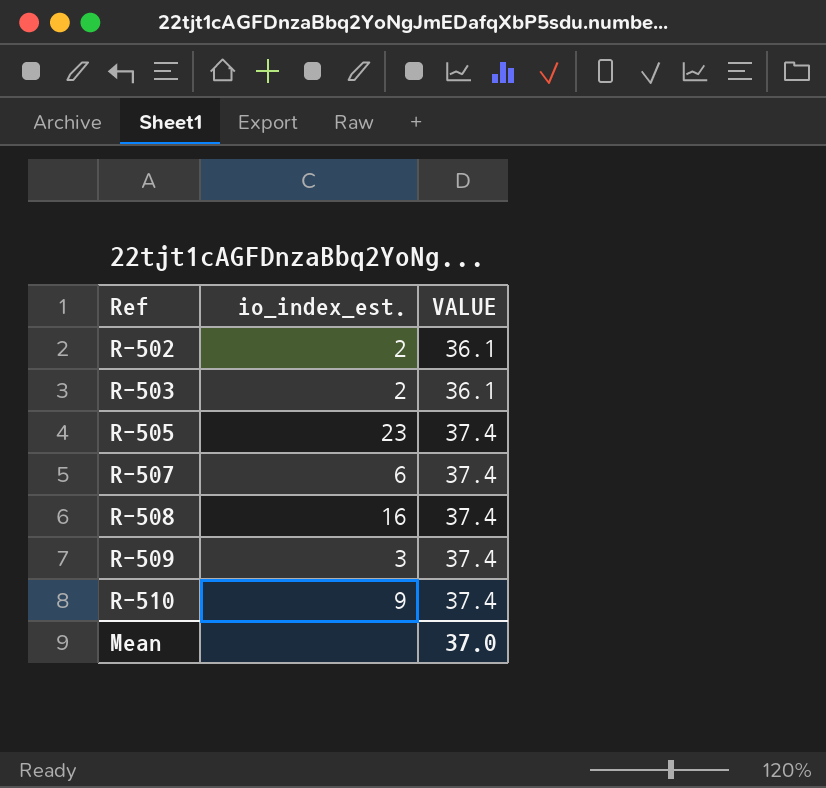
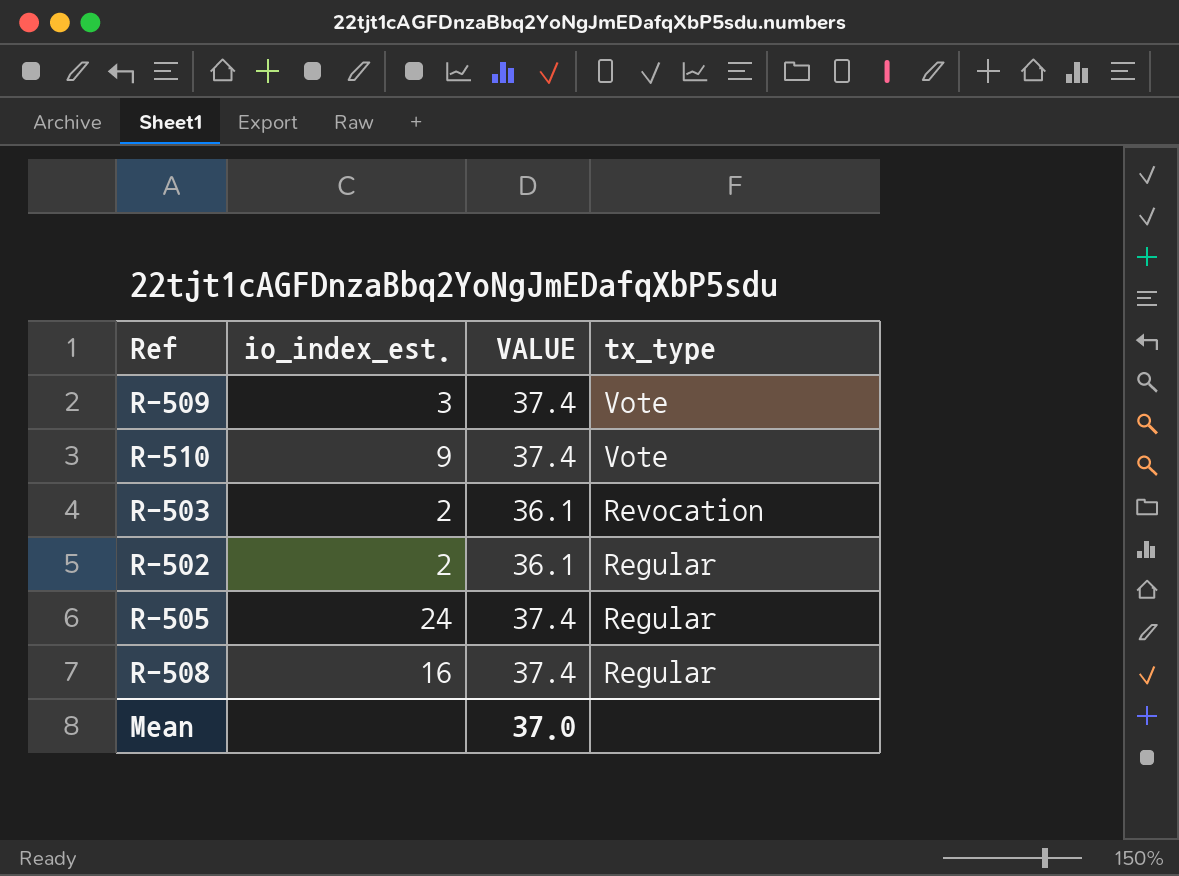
row order: Ref ascending -> tx_type descending
column tx_type | position: none -> 4
row R-507: 6 | 37.4 -> none
R-505 | io_index_est.: 23 -> 24

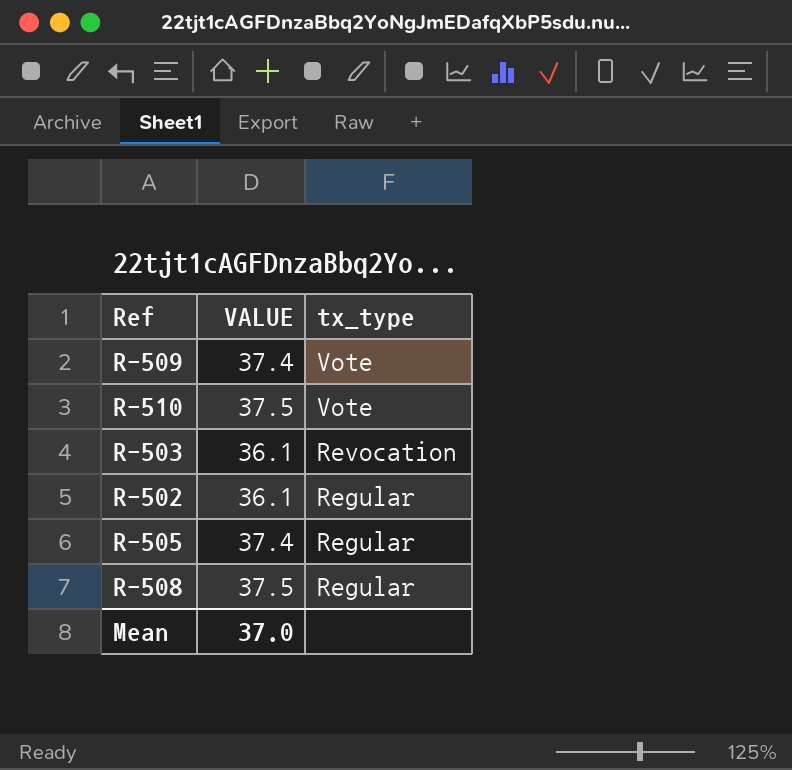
column io_index_est. | position: 2 -> none
R-510 | VALUE: 37.4 -> 37.5
R-508 | VALUE: 37.4 -> 37.5

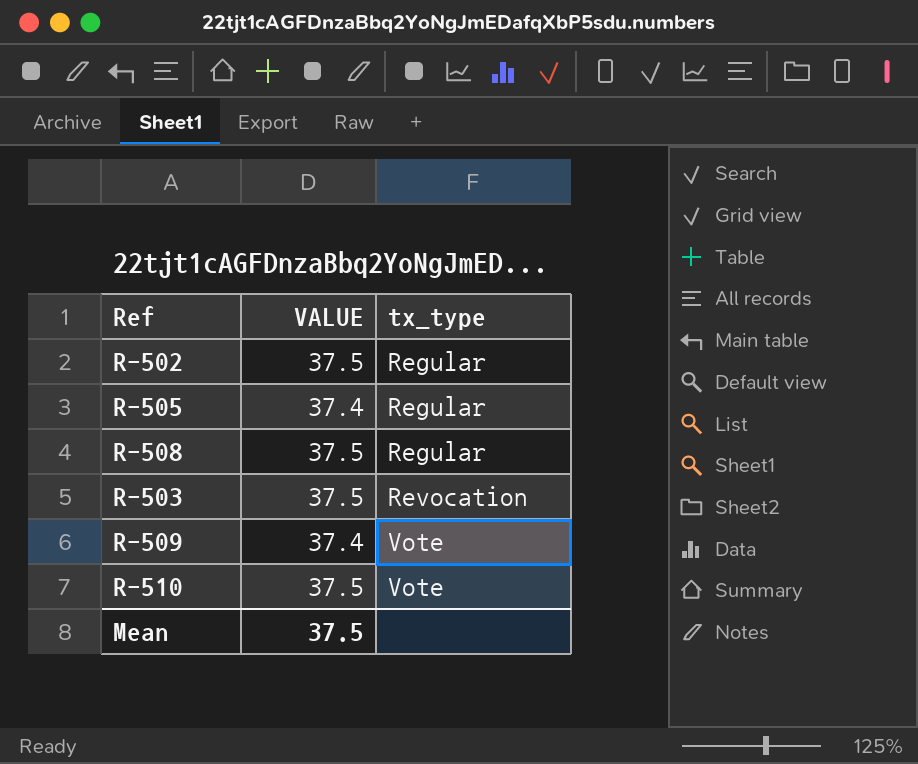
row order: tx_type descending -> tx_type ascending
R-502 | VALUE: 36.1 -> 37.5
R-503 | VALUE: 36.1 -> 37.5
Mean | VALUE: 37.0 -> 37.5

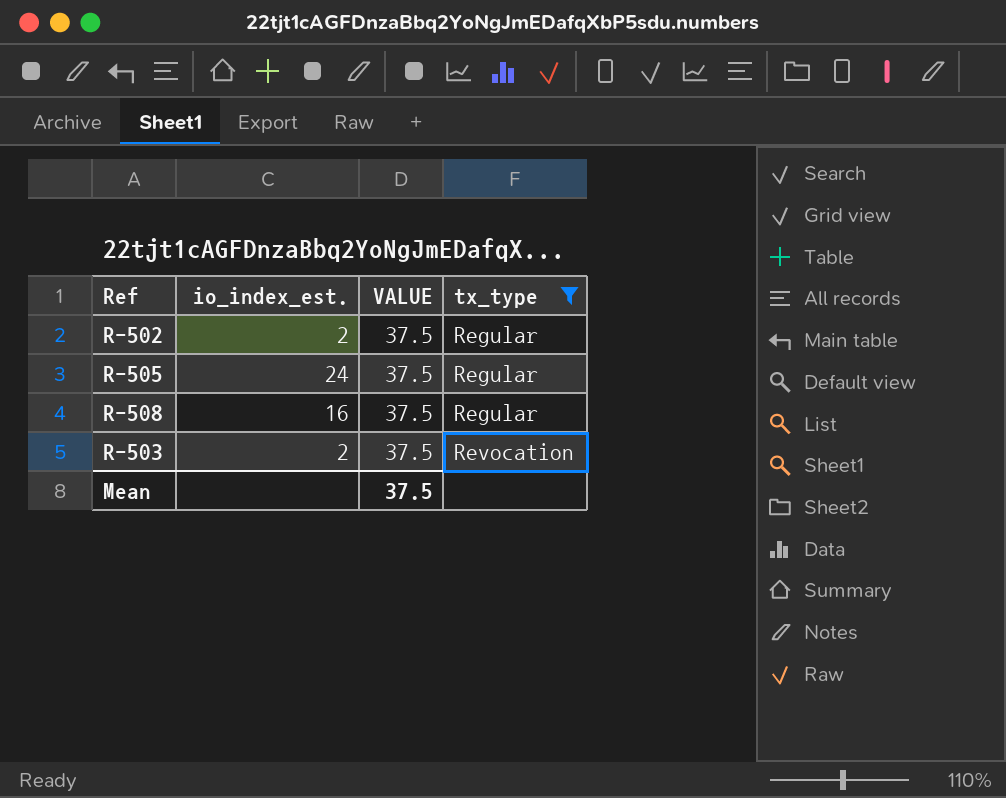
filter: none -> tx_type != Vote
column io_index_est. | position: none -> 2
R-505 | VALUE: 37.4 -> 37.5

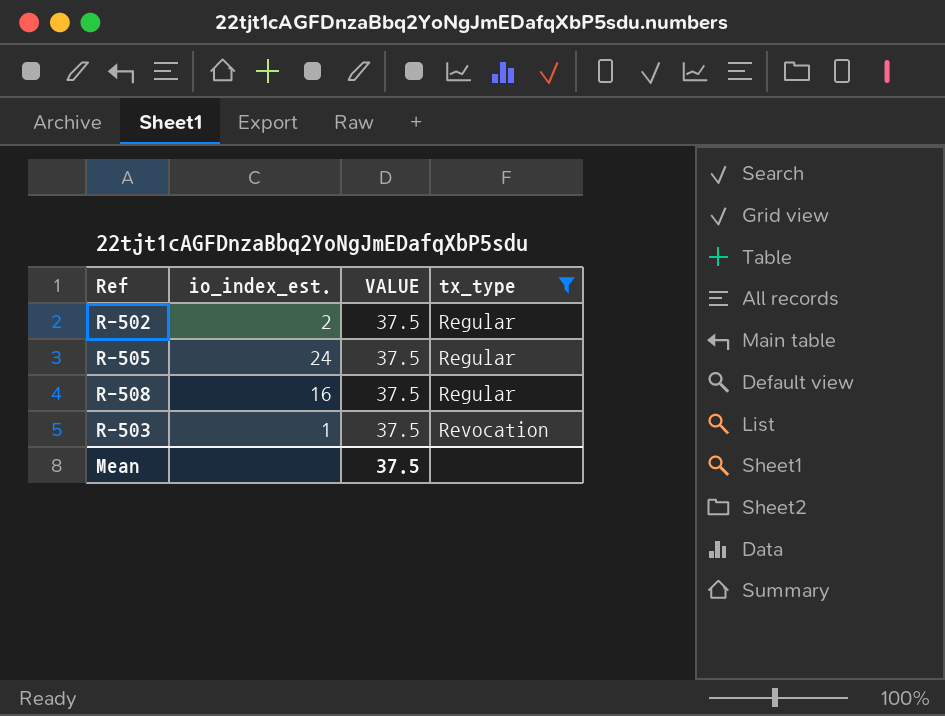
R-503 | io_index_est.: 2 -> 1

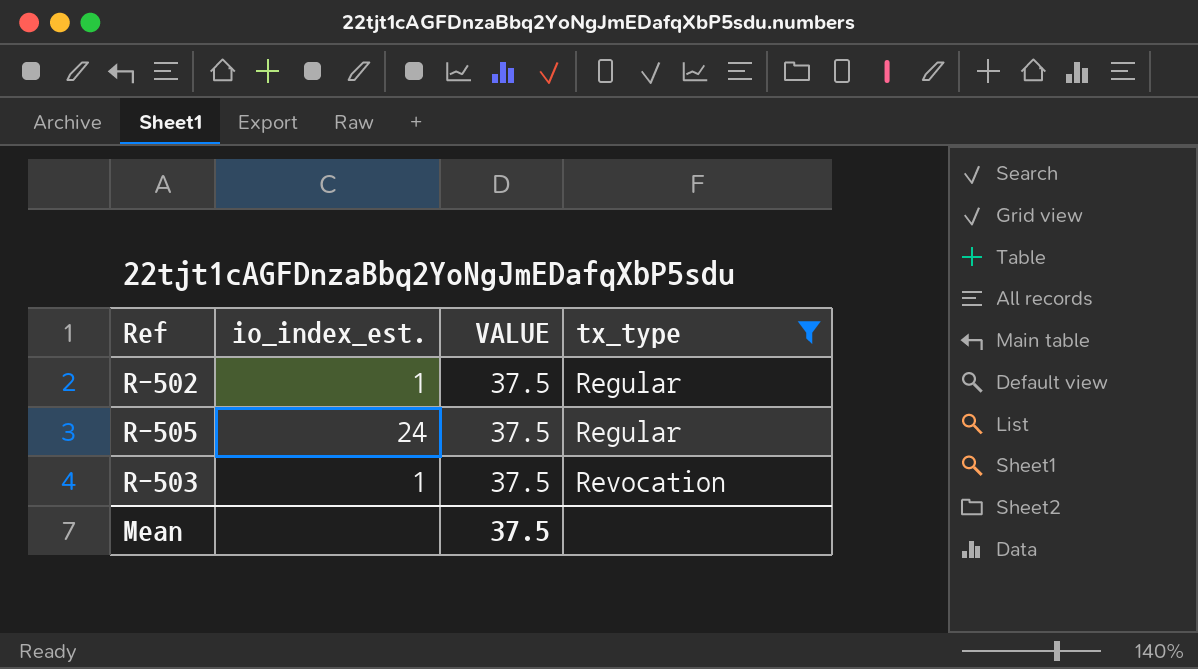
row R-508: 16 | 37.5 | Regular -> none
R-502 | io_index_est.: 2 -> 1

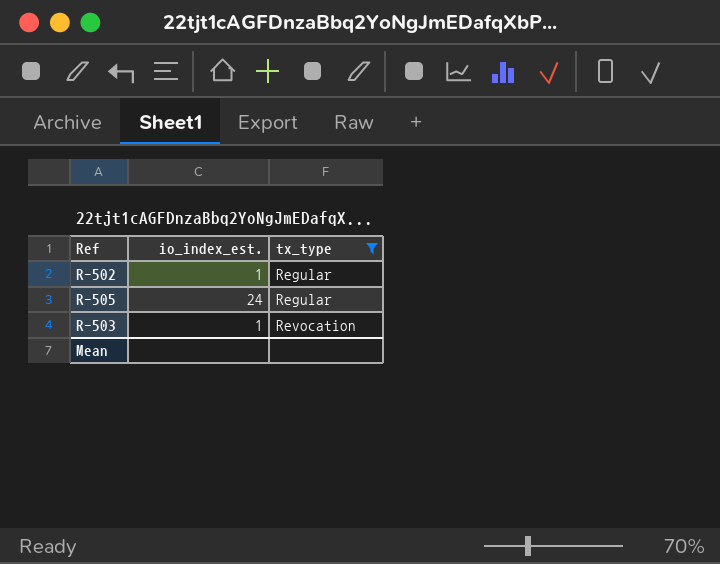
column VALUE | position: 3 -> none

